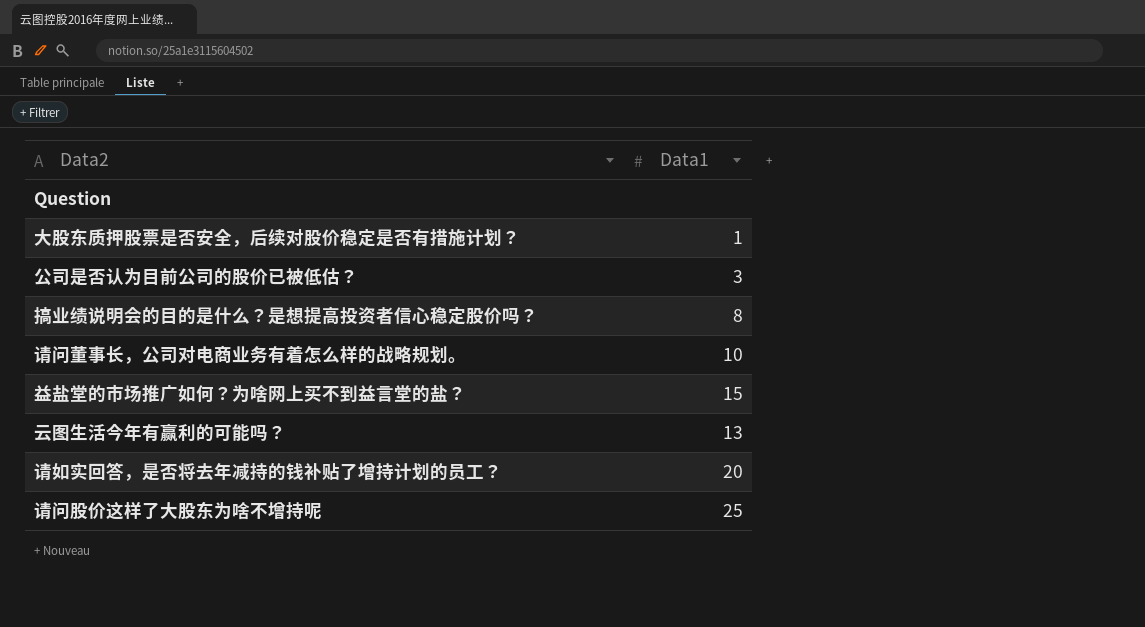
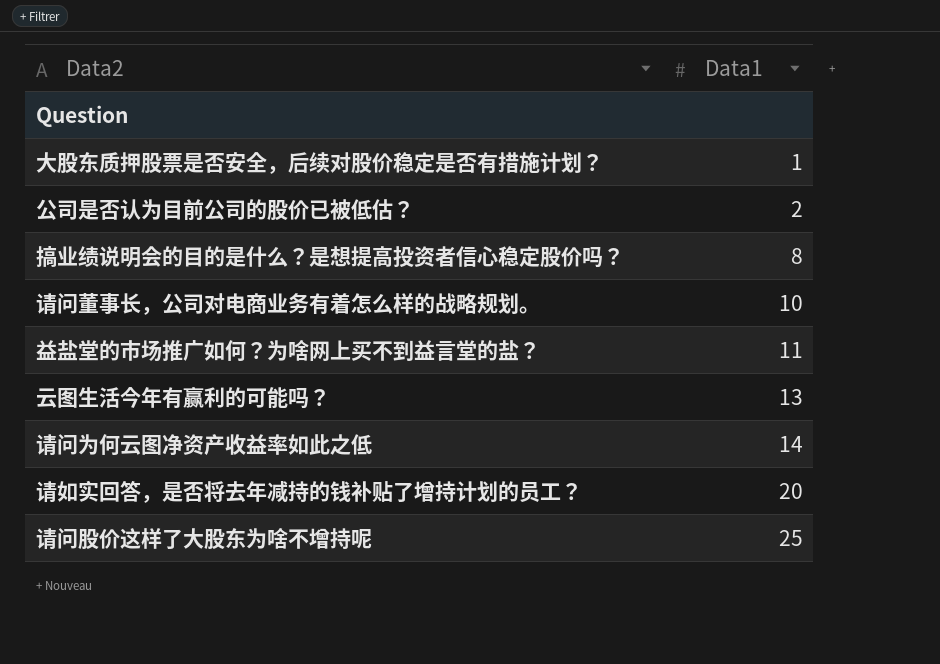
公司是否认为目前公司的股价已被低估？ | Data1: 3 -> 2
益盐堂的市场推广如何？为啥网上买不到益言堂的盐？ | Data1: 15 -> 11
row 请问为何云图净资产收益率如此之低: none -> 14

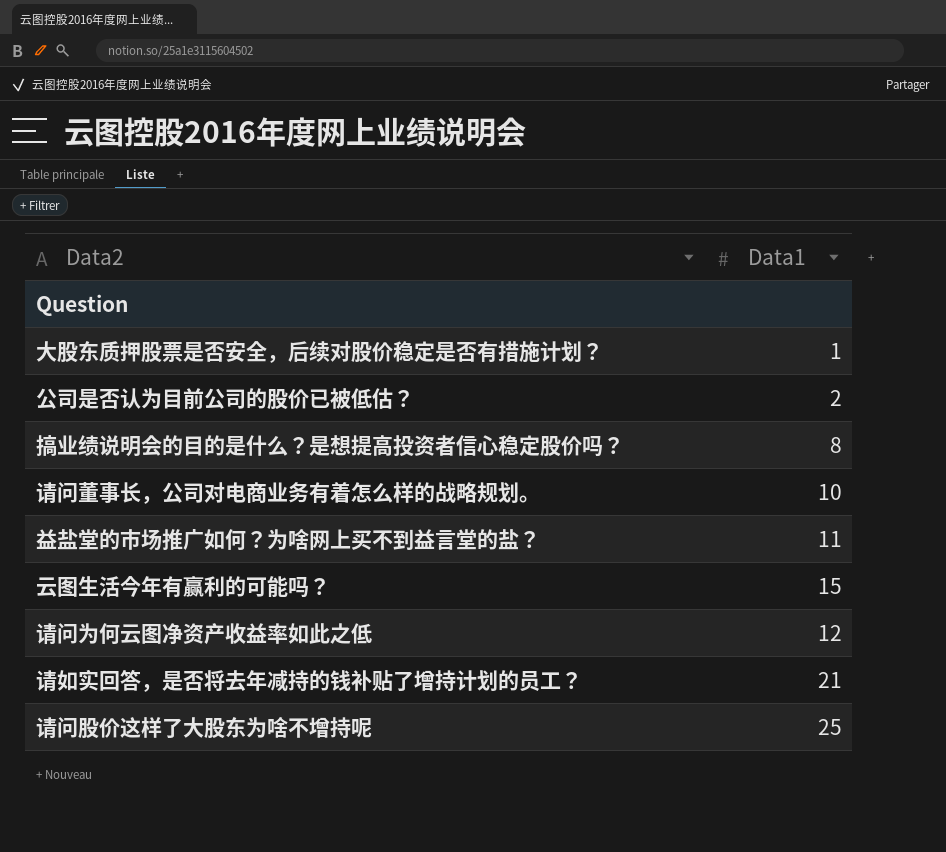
云图生活今年有赢利的可能吗？ | Data1: 13 -> 15
请问为何云图净资产收益率如此之低 | Data1: 14 -> 12
请如实回答，是否将去年减持的钱补贴了增持计划的员工？ | Data1: 20 -> 21

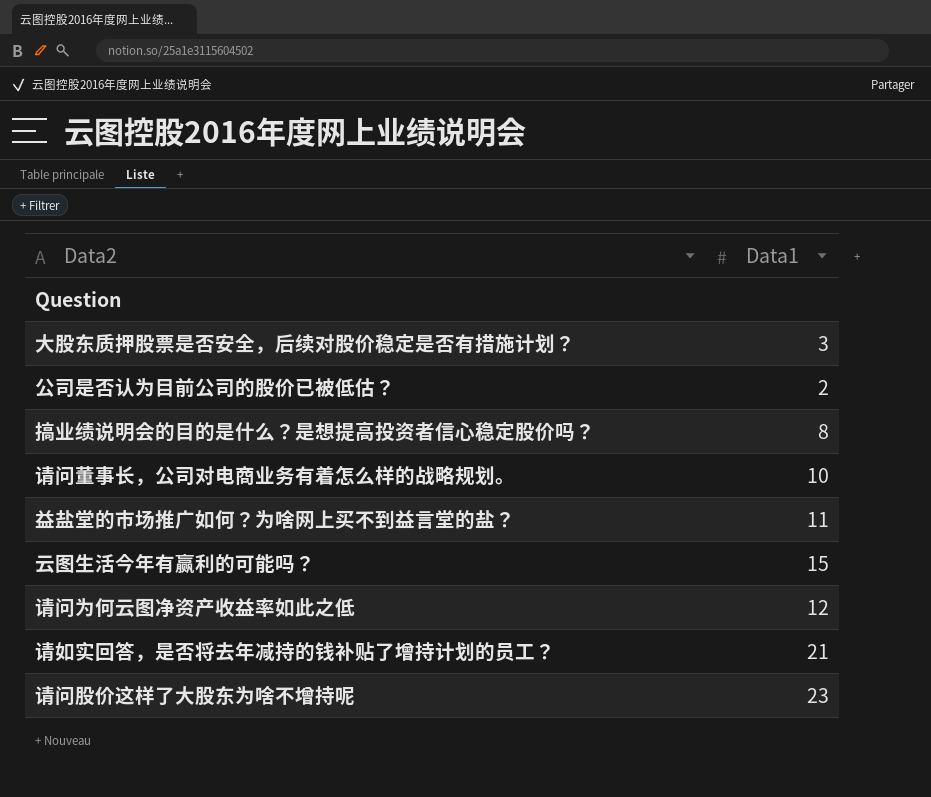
大股东质押股票是否安全，后续对股价稳定是否有措施计划？ | Data1: 1 -> 3
请问股价这样了大股东为啥不增持呢 | Data1: 25 -> 23

